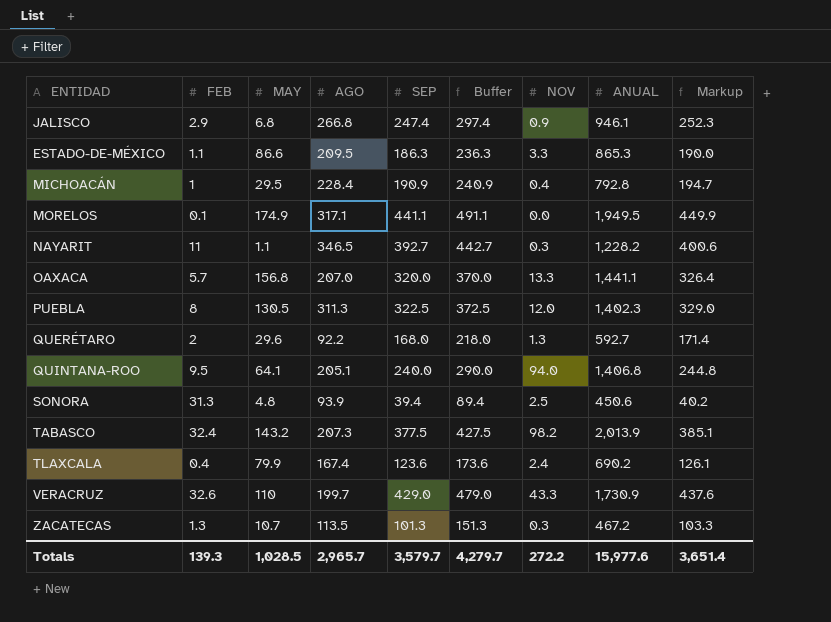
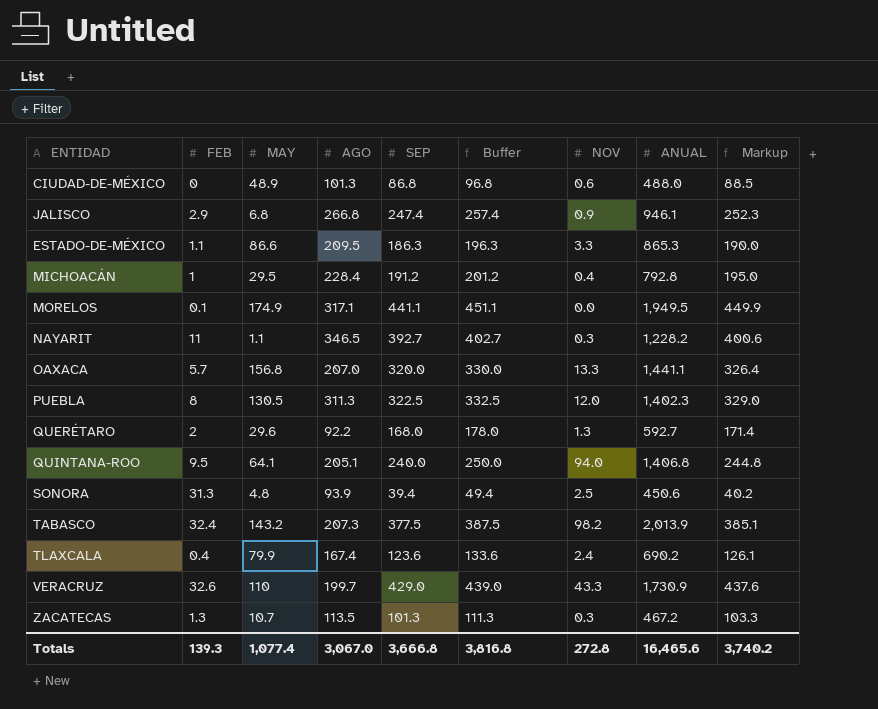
column Buffer | formula: [SEP] + 50 -> [SEP] + 10
row CIUDAD-DE-MÉXICO: none -> 0 | 48.9 | 101.3 | 86.8 | 96.8 | 0.6 | 488.0 | 88.5
MICHOACÁN | SEP: 190.9 -> 191.2
MICHOACÁN | Markup: 194.7 -> 195.0
Totals | MAY: 1,028.5 -> 1,077.4
Totals | AGO: 2,965.7 -> 3,067.0
Totals | SEP: 3,579.7 -> 3,666.8
Totals | Buffer: 4,279.7 -> 3,816.8
Totals | NOV: 272.2 -> 272.8
Totals | ANUAL: 15,977.6 -> 16,465.6
Totals | Markup: 3,651.4 -> 3,740.2

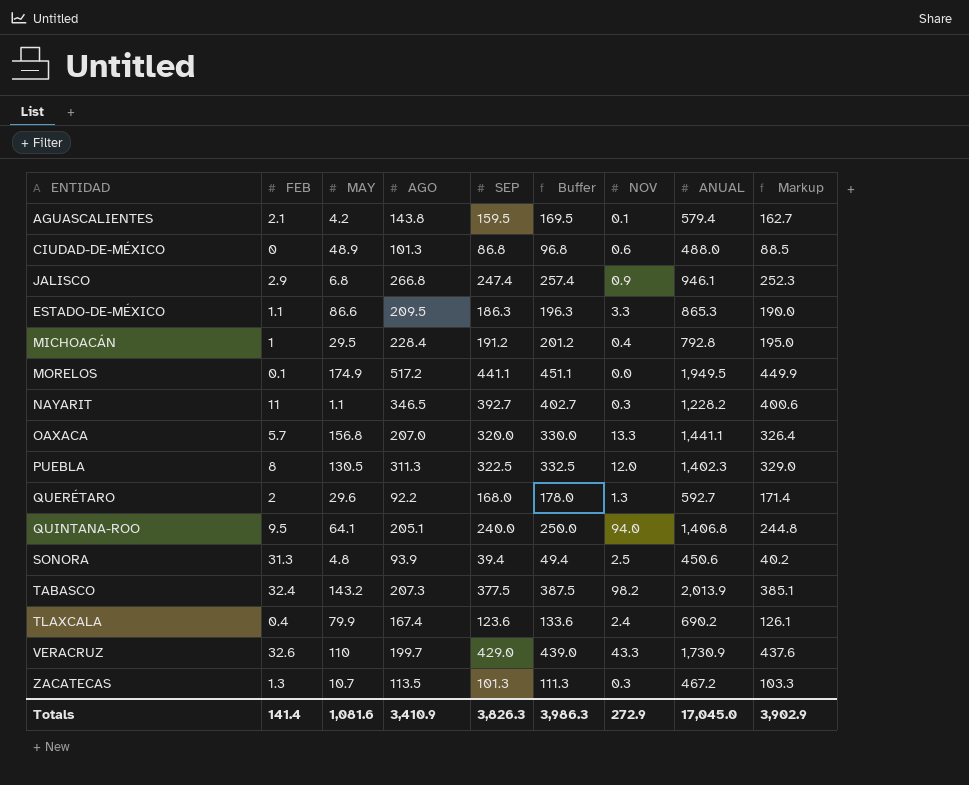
row AGUASCALIENTES: none -> 2.1 | 4.2 | 143.8 | 159.5 | 169.5 | 0.1 | 579.4 | 162.7
MORELOS | AGO: 317.1 -> 517.2
Totals | FEB: 139.3 -> 141.4
Totals | MAY: 1,077.4 -> 1,081.6
Totals | AGO: 3,067.0 -> 3,410.9
Totals | SEP: 3,666.8 -> 3,826.3
Totals | Buffer: 3,816.8 -> 3,986.3
Totals | NOV: 272.8 -> 272.9
Totals | ANUAL: 16,465.6 -> 17,045.0
Totals | Markup: 3,740.2 -> 3,902.9

